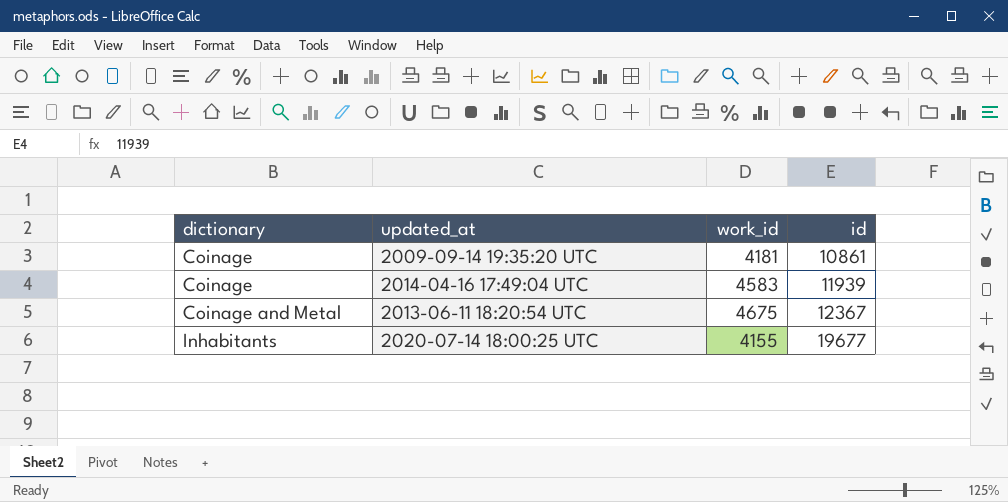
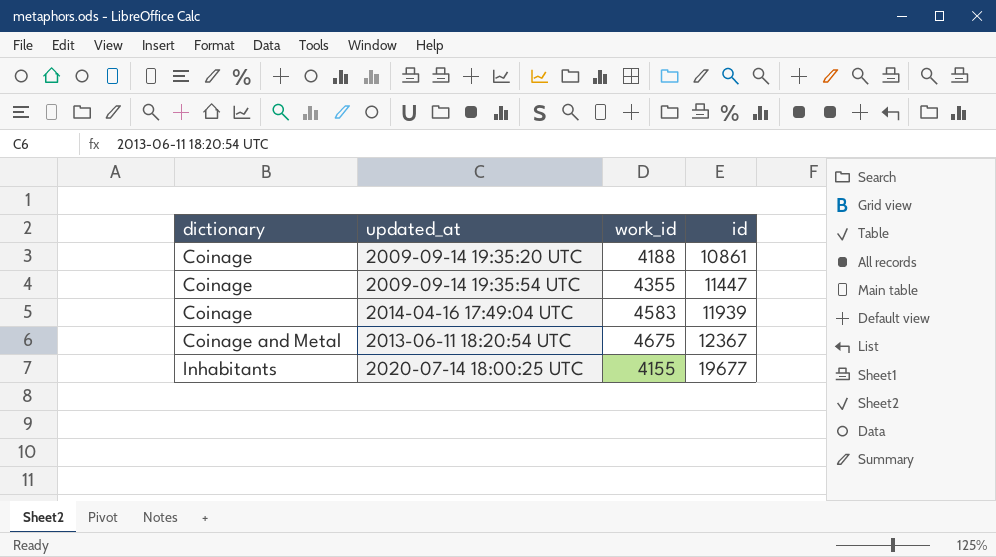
2009-09-14 19:35:20 UTC | work_id: 4181 -> 4188
row 2009-09-14 19:35:54 UTC: none -> Coinage | 4355 | 11447

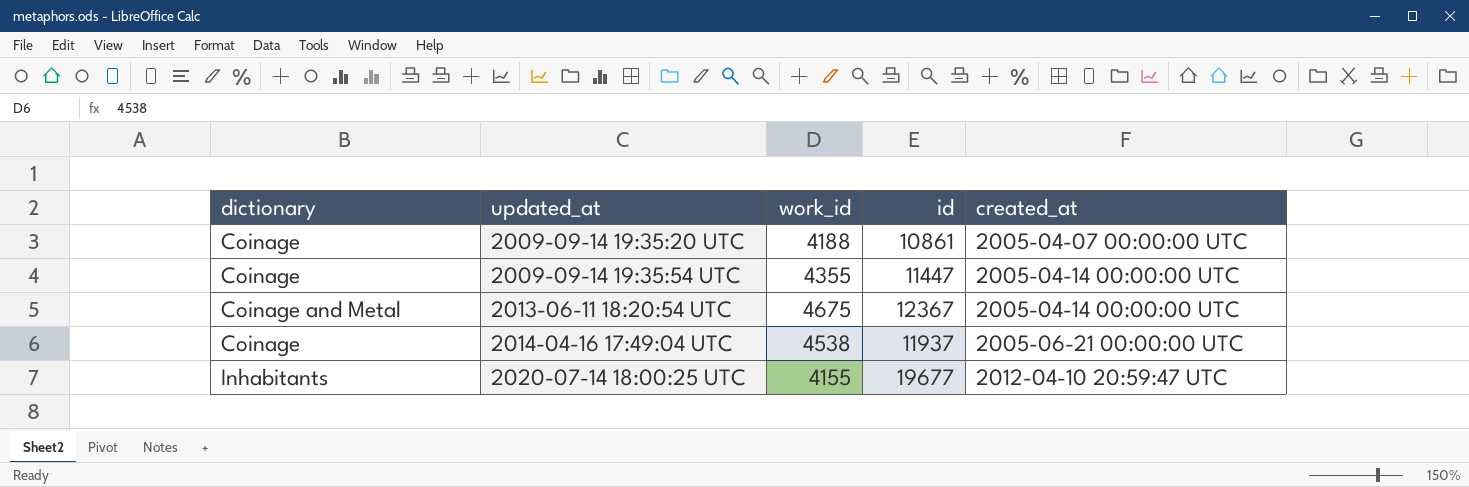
row order: dictionary ascending -> updated_at ascending
column created_at | position: none -> 5
2014-04-16 17:49:04 UTC | work_id: 4583 -> 4538
2014-04-16 17:49:04 UTC | id: 11939 -> 11937

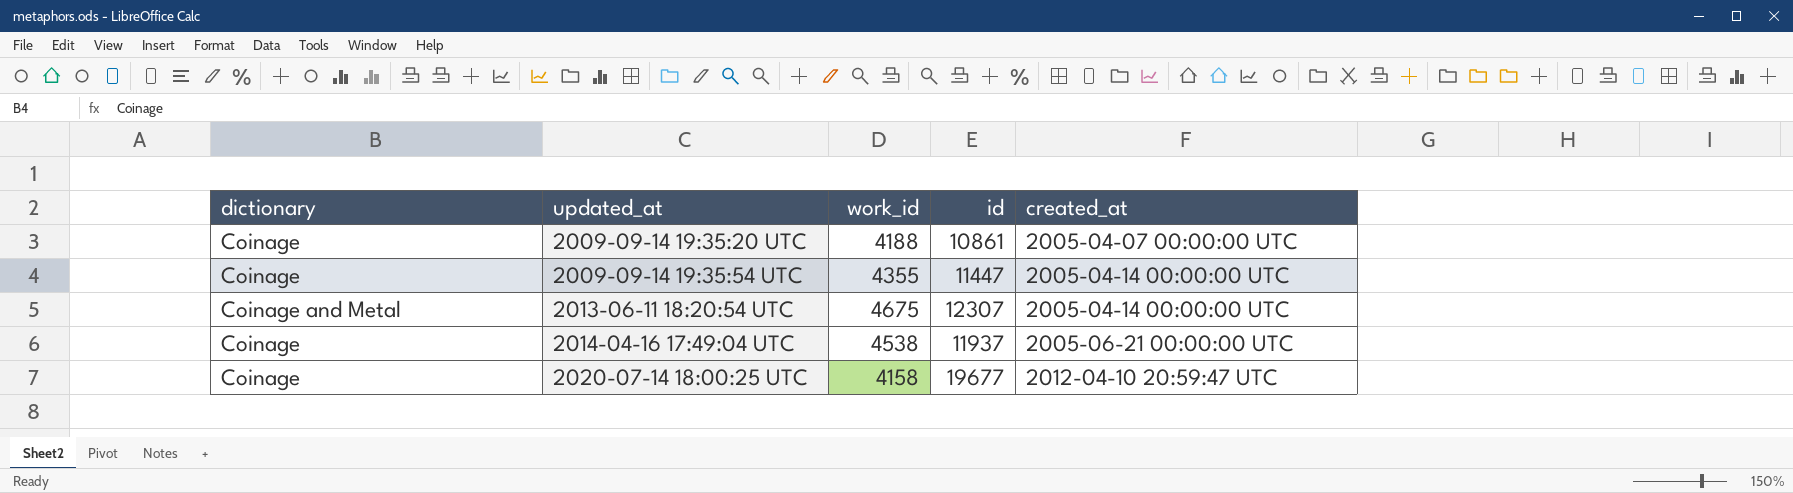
2013-06-11 18:20:54 UTC | id: 12367 -> 12307
2020-07-14 18:00:25 UTC | dictionary: Inhabitants -> Coinage
2020-07-14 18:00:25 UTC | work_id: 4155 -> 4158

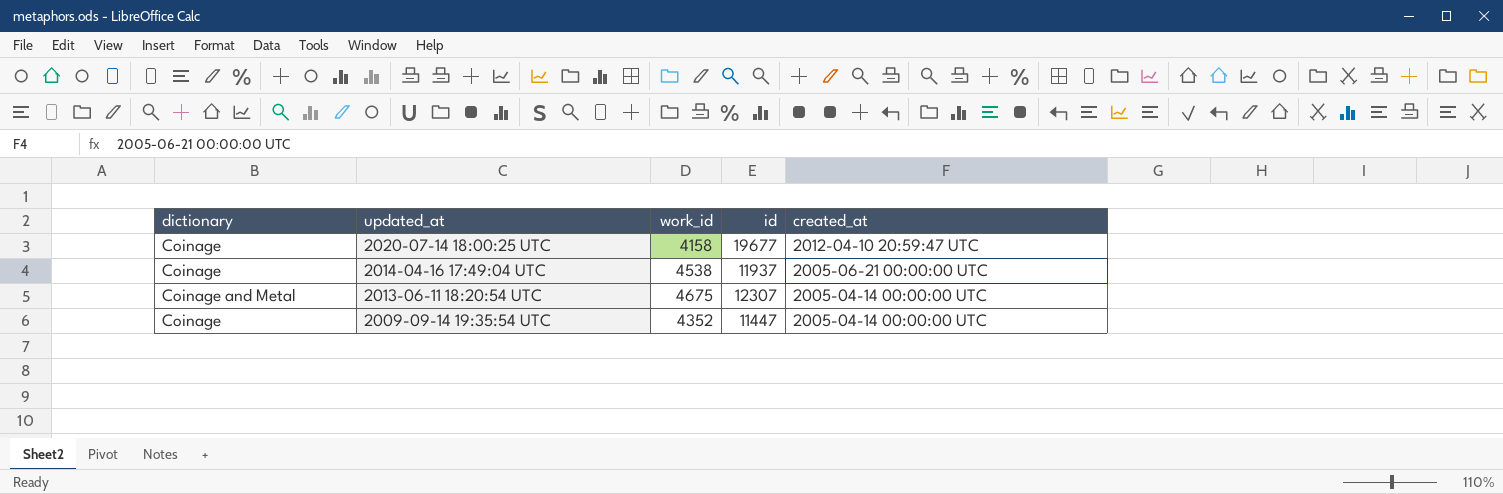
row order: updated_at ascending -> updated_at descending
row 2009-09-14 19:35:20 UTC: Coinage | 4188 | 10861 | 2005-04-07 00:00:00 UTC -> none
2009-09-14 19:35:54 UTC | work_id: 4355 -> 4352

